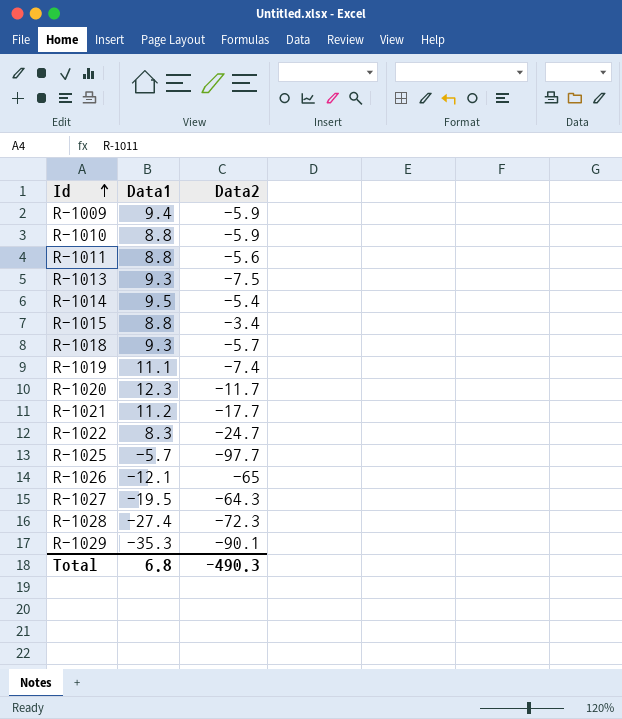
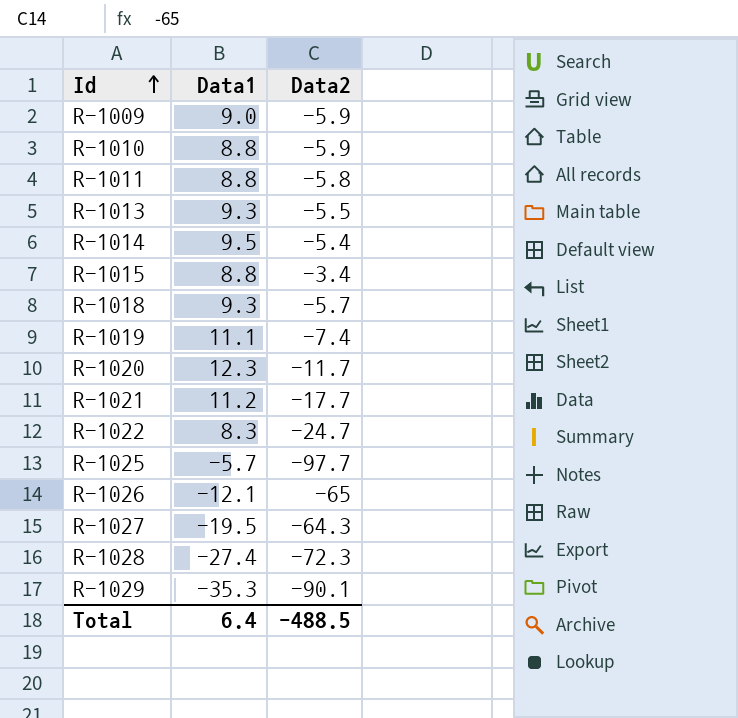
R-1009 | Data1: 9.4 -> 9.0
R-1011 | Data2: -5.6 -> -5.8
R-1013 | Data2: -7.5 -> -5.5
Total | Data1: 6.8 -> 6.4
Total | Data2: -490.3 -> -488.5

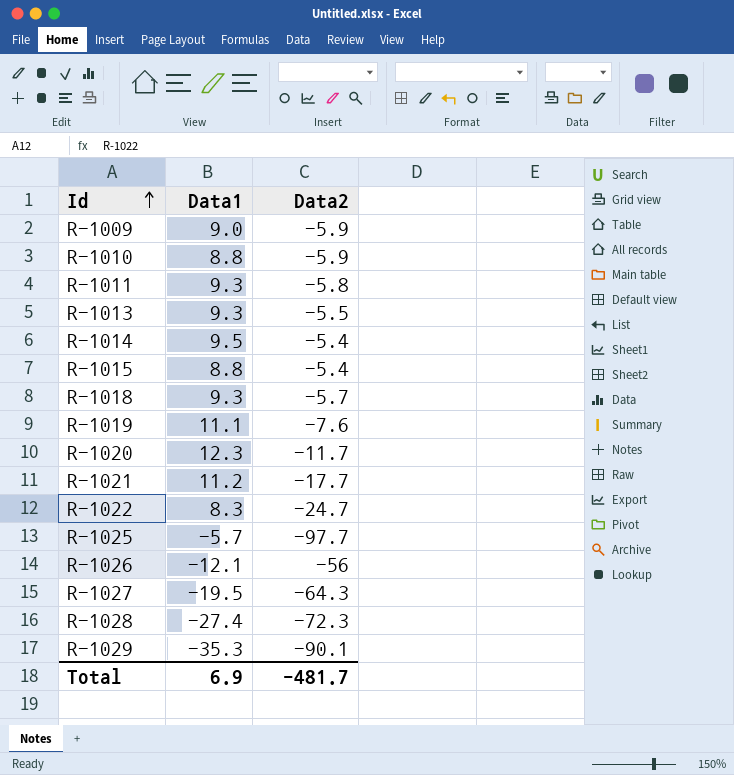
R-1011 | Data1: 8.8 -> 9.3
R-1015 | Data2: -3.4 -> -5.4
R-1019 | Data2: -7.4 -> -7.6
R-1026 | Data2: -65 -> -56
Total | Data1: 6.4 -> 6.9
Total | Data2: -488.5 -> -481.7

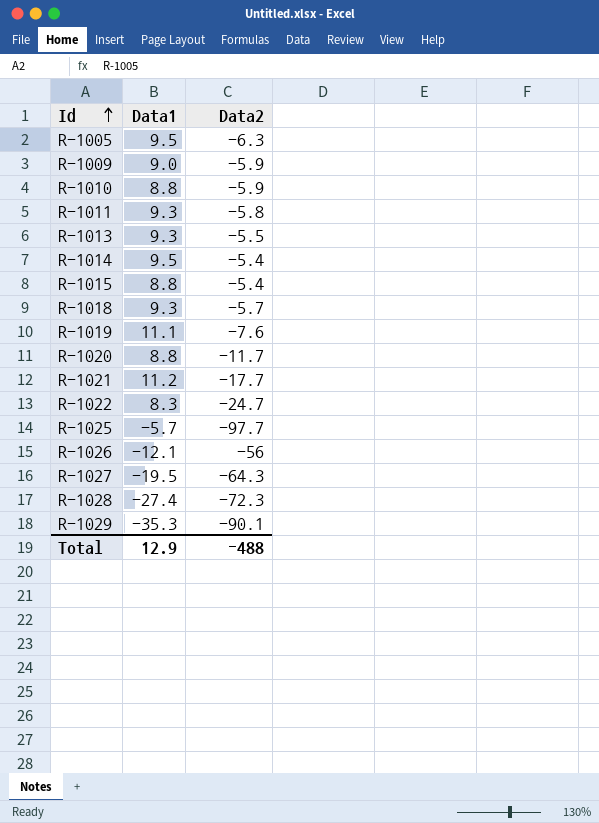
row R-1005: none -> 9.5 | -6.3
R-1020 | Data1: 12.3 -> 8.8
Total | Data1: 6.9 -> 12.9
Total | Data2: -481.7 -> -488

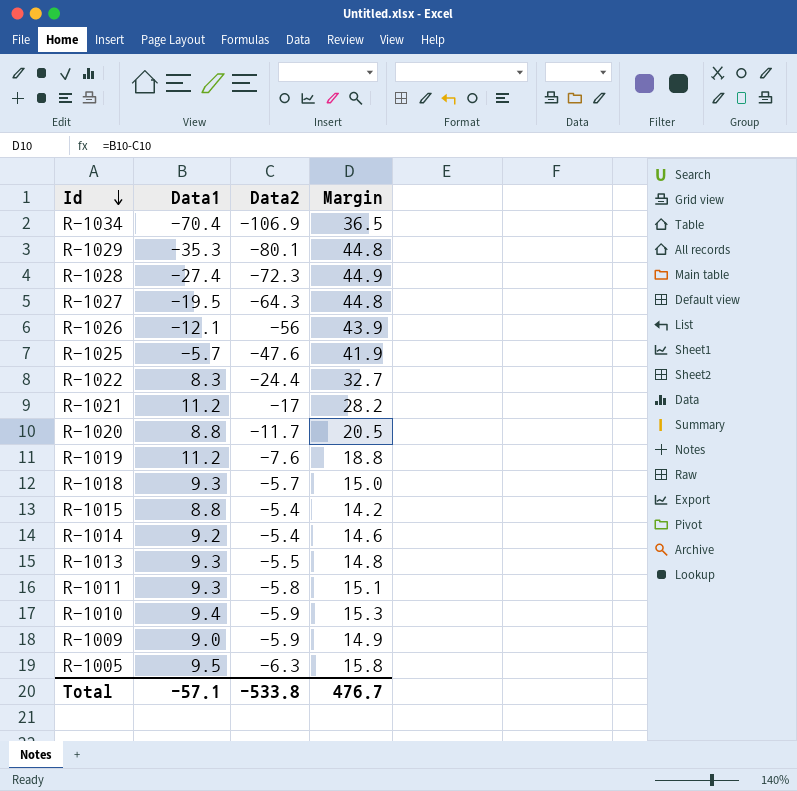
row order: Id ascending -> Id descending
column Margin | formula: none -> [Data1] - [Data2]
row R-1034: none -> -70.4 | -106.9 | 36.5
R-1029 | Data2: -90.1 -> -80.1
R-1025 | Data2: -97.7 -> -47.6
R-1022 | Data2: -24.7 -> -24.4
R-1021 | Data2: -17.7 -> -17
R-1019 | Data1: 11.1 -> 11.2
R-1014 | Data1: 9.5 -> 9.2
R-1010 | Data1: 8.8 -> 9.4
Total | Data1: 12.9 -> -57.1
Total | Data2: -488 -> -533.8

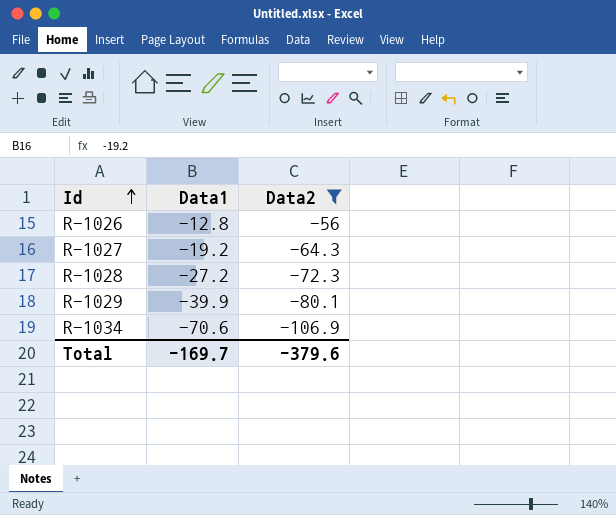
filter: none -> Data2 <= -56
row order: Id descending -> Id ascending
column Margin | formula: [Data1] - [Data2] -> none
R-1026 | Data1: -12.1 -> -12.8
R-1027 | Data1: -19.5 -> -19.2
R-1028 | Data1: -27.4 -> -27.2
R-1029 | Data1: -35.3 -> -39.9
R-1034 | Data1: -70.4 -> -70.6
Total | Data1: -57.1 -> -169.7
Total | Data2: -533.8 -> -379.6

